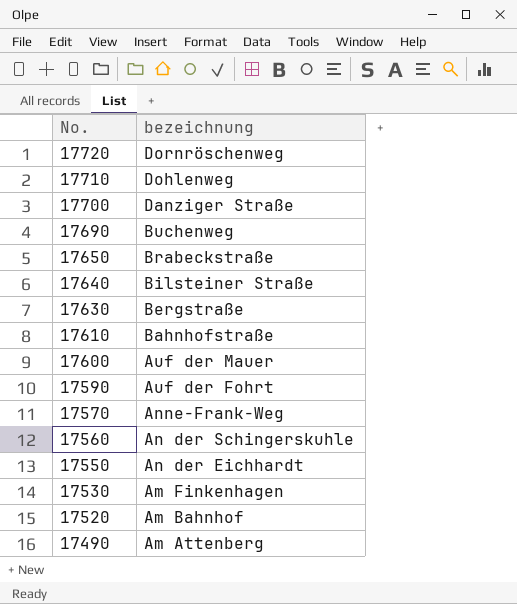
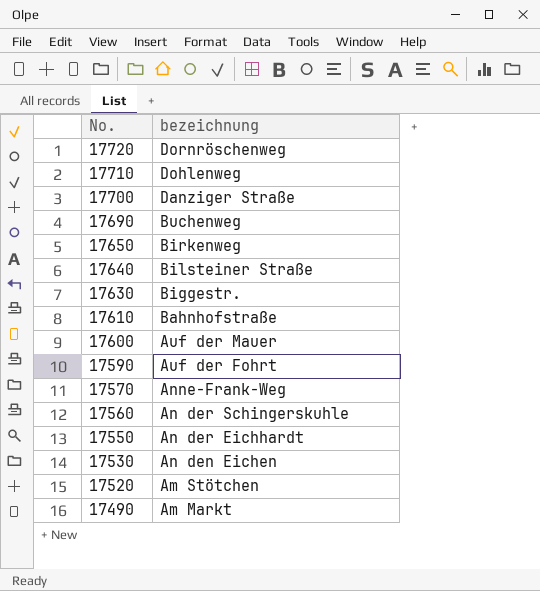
17650 | bezeichnung: Brabeckstraße -> Birkenweg
17630 | bezeichnung: Bergstraße -> Biggestr.
17530 | bezeichnung: Am Finkenhagen -> An den Eichen
17520 | bezeichnung: Am Bahnhof -> Am Stötchen
17490 | bezeichnung: Am Attenberg -> Am Markt

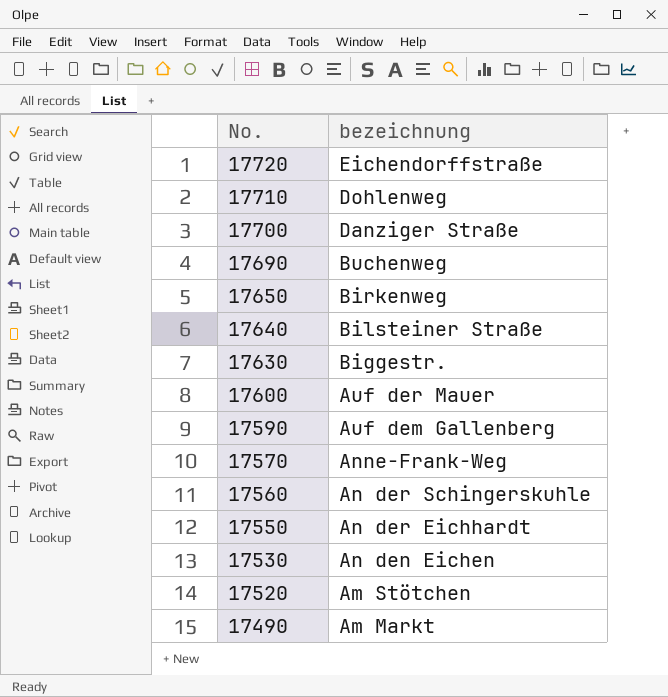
row 17610: Bahnhofstraße -> none
17720 | bezeichnung: Dornröschenweg -> Eichendorffstraße
17590 | bezeichnung: Auf der Fohrt -> Auf dem Gallenberg

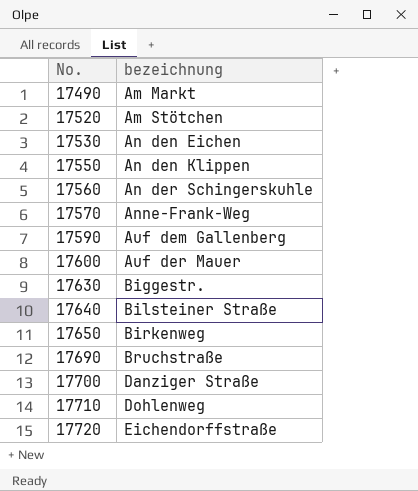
row order: No. descending -> No. ascending
17550 | bezeichnung: An der Eichhardt -> An den Klippen
17690 | bezeichnung: Buchenweg -> Bruchstraße

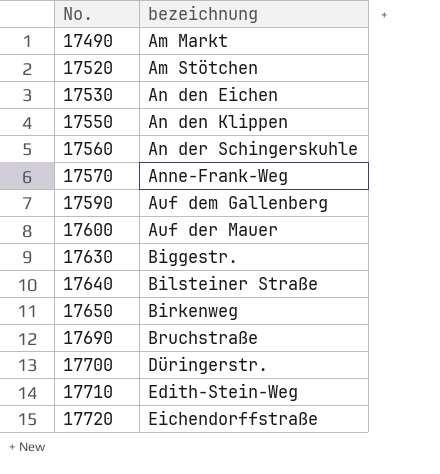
17700 | bezeichnung: Danziger Straße -> Düringerstr.
17710 | bezeichnung: Dohlenweg -> Edith-Stein-Weg

